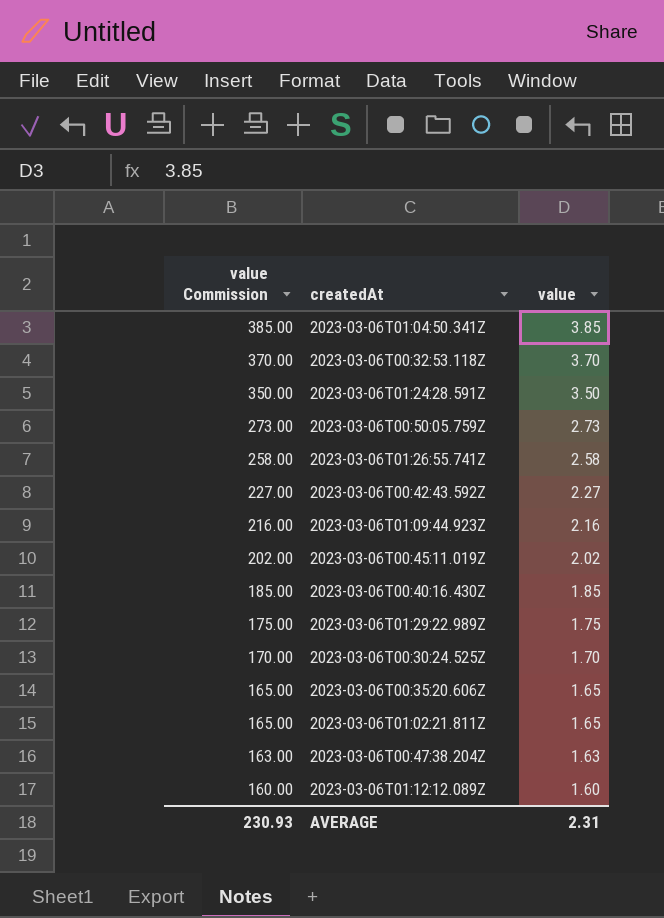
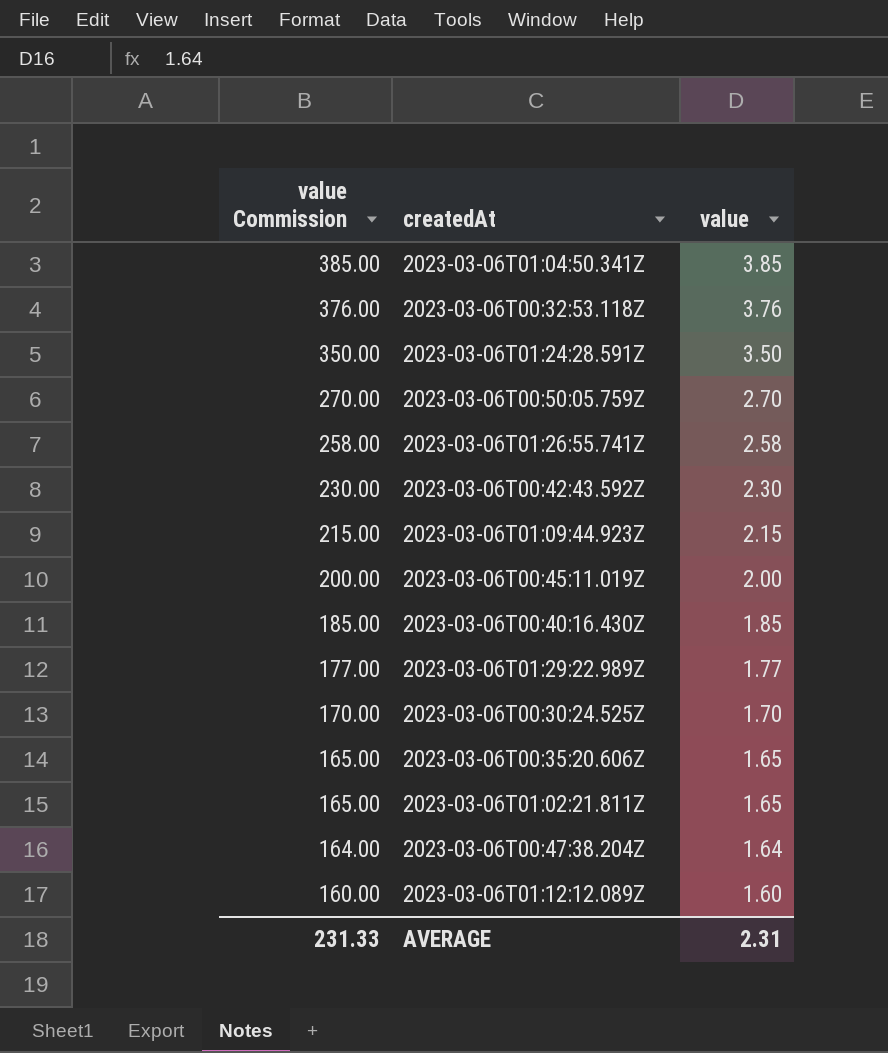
2023-03-06T00:32:53.118Z | value Commission: 370.00 -> 376.00
2023-03-06T00:32:53.118Z | value: 3.70 -> 3.76
2023-03-06T00:50:05.759Z | value Commission: 273.00 -> 270.00
2023-03-06T00:50:05.759Z | value: 2.73 -> 2.70
2023-03-06T00:42:43.592Z | value Commission: 227.00 -> 230.00
2023-03-06T00:42:43.592Z | value: 2.27 -> 2.30
2023-03-06T01:09:44.923Z | value Commission: 216.00 -> 215.00
2023-03-06T01:09:44.923Z | value: 2.16 -> 2.15
2023-03-06T00:45:11.019Z | value Commission: 202.00 -> 200.00
2023-03-06T00:45:11.019Z | value: 2.02 -> 2.00
2023-03-06T01:29:22.989Z | value Commission: 175.00 -> 177.00
2023-03-06T01:29:22.989Z | value: 1.75 -> 1.77
2023-03-06T00:47:38.204Z | value Commission: 163.00 -> 164.00
2023-03-06T00:47:38.204Z | value: 1.63 -> 1.64
AVERAGE | value Commission: 230.93 -> 231.33

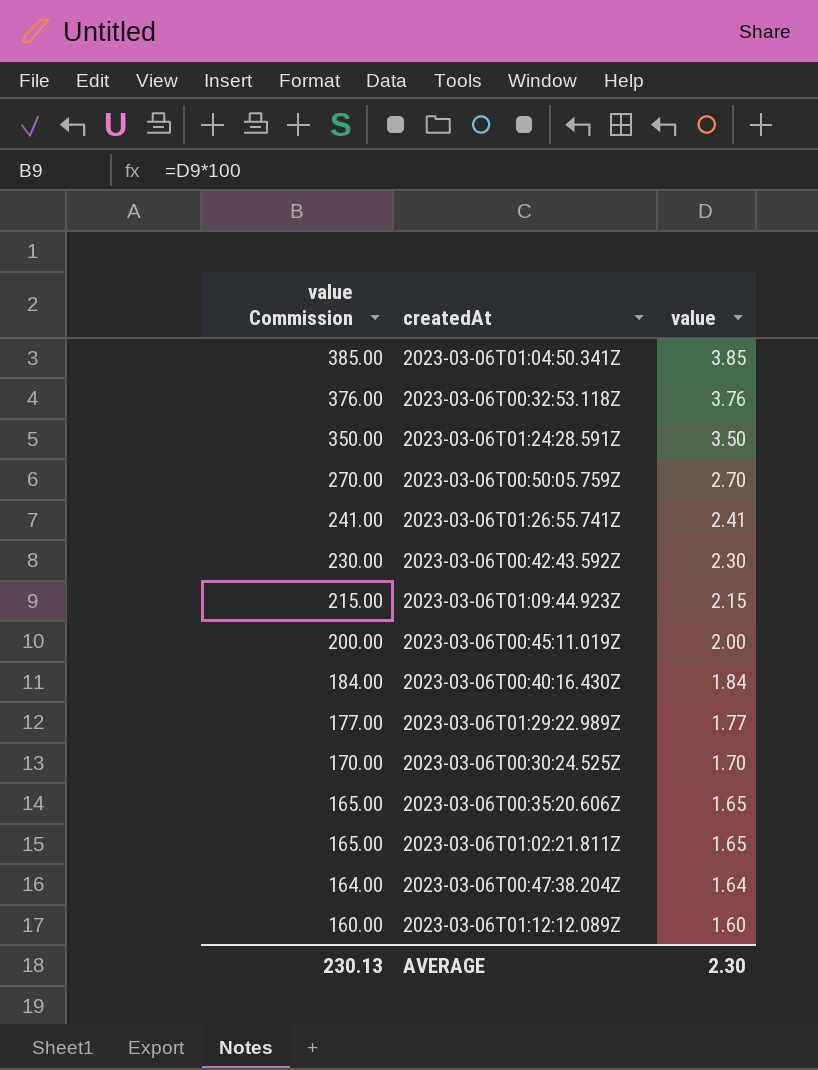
2023-03-06T01:26:55.741Z | value Commission: 258.00 -> 241.00
2023-03-06T01:26:55.741Z | value: 2.58 -> 2.41
2023-03-06T00:40:16.430Z | value Commission: 185.00 -> 184.00
2023-03-06T00:40:16.430Z | value: 1.85 -> 1.84
AVERAGE | value Commission: 231.33 -> 230.13
AVERAGE | value: 2.31 -> 2.30

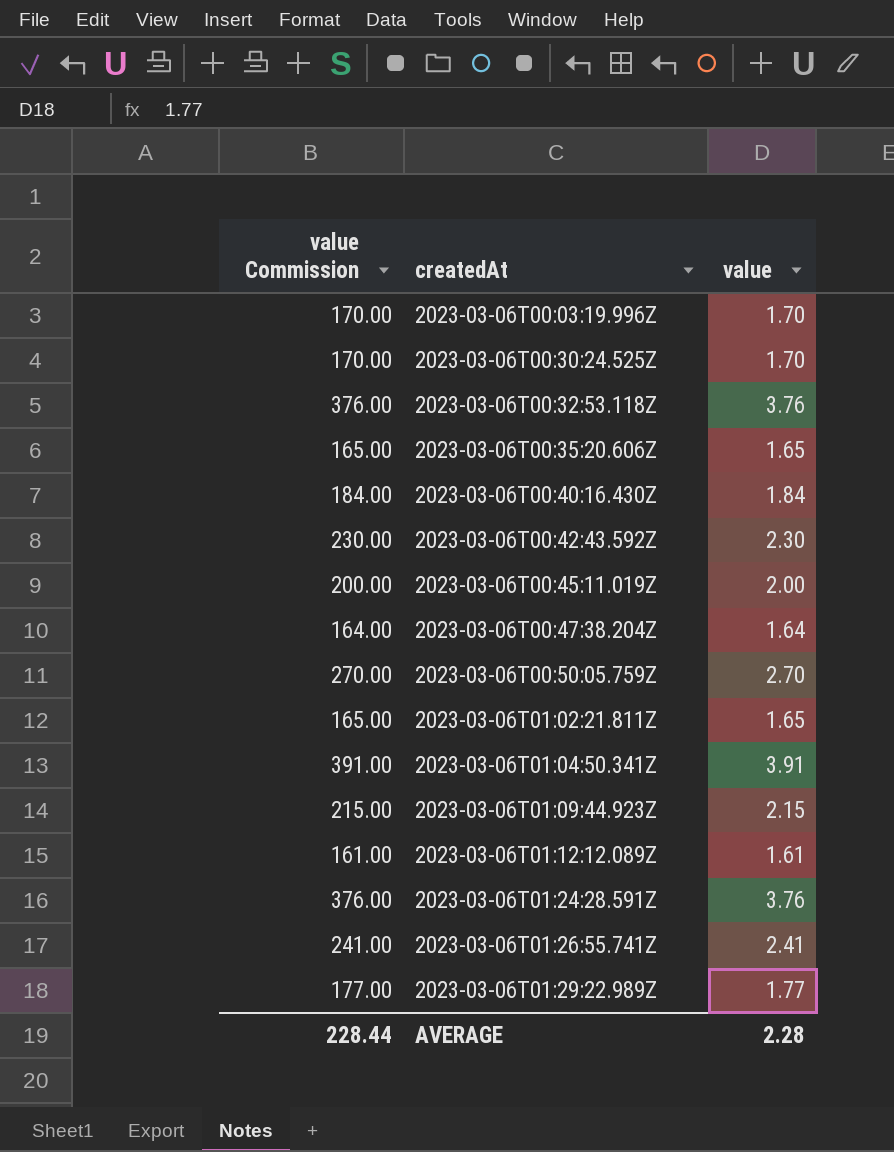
row order: value Commission descending -> createdAt ascending
row 2023-03-06T00:03:19.996Z: none -> 170.00 | 1.70
2023-03-06T01:04:50.341Z | value Commission: 385.00 -> 391.00
2023-03-06T01:04:50.341Z | value: 3.85 -> 3.91
2023-03-06T01:12:12.089Z | value Commission: 160.00 -> 161.00
2023-03-06T01:12:12.089Z | value: 1.60 -> 1.61
2023-03-06T01:24:28.591Z | value Commission: 350.00 -> 376.00
2023-03-06T01:24:28.591Z | value: 3.50 -> 3.76
AVERAGE | value Commission: 230.13 -> 228.44
AVERAGE | value: 2.30 -> 2.28

